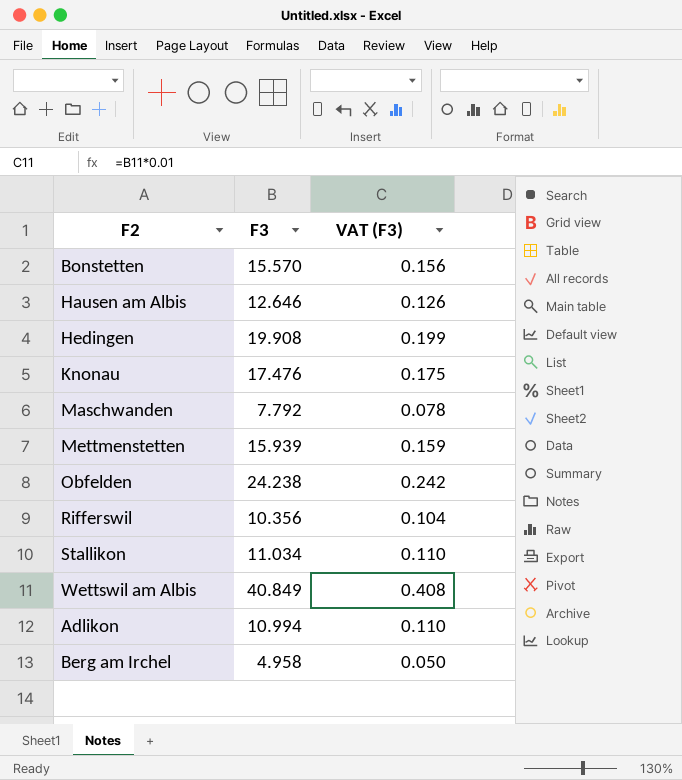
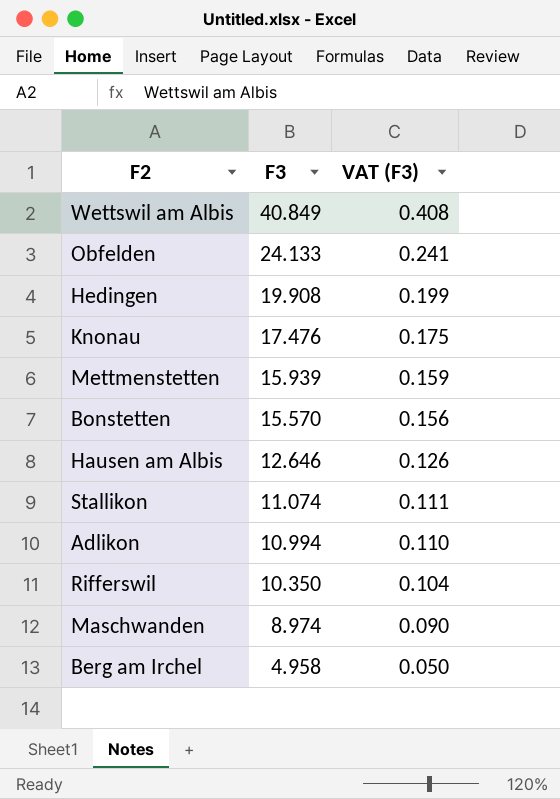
row order: none -> F3 descending
Obfelden | F3: 24.238 -> 24.133
Obfelden | VAT (F3): 0.242 -> 0.241
Stallikon | F3: 11.034 -> 11.074
Stallikon | VAT (F3): 0.110 -> 0.111
Rifferswil | F3: 10.356 -> 10.350
Maschwanden | F3: 7.792 -> 8.974
Maschwanden | VAT (F3): 0.078 -> 0.090

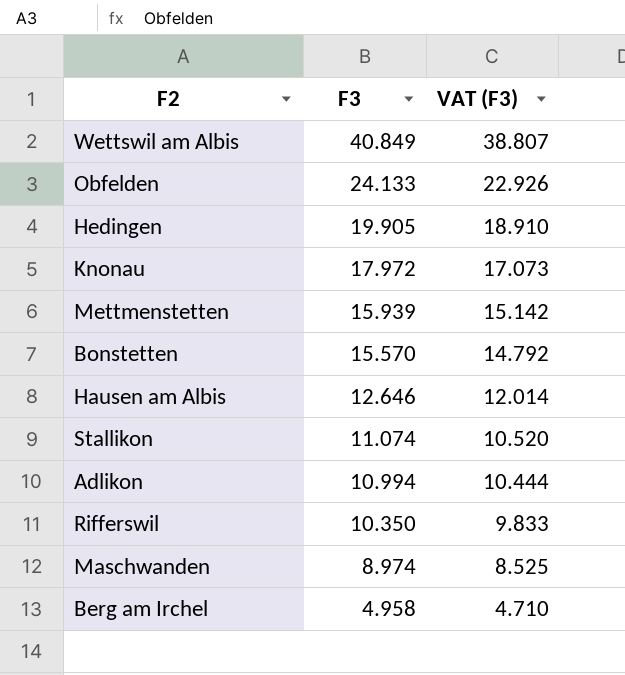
column VAT (F3) | formula: [F3] * 0.01 -> [F3] * 0.95
Hedingen | F3: 19.908 -> 19.905
Knonau | F3: 17.476 -> 17.972

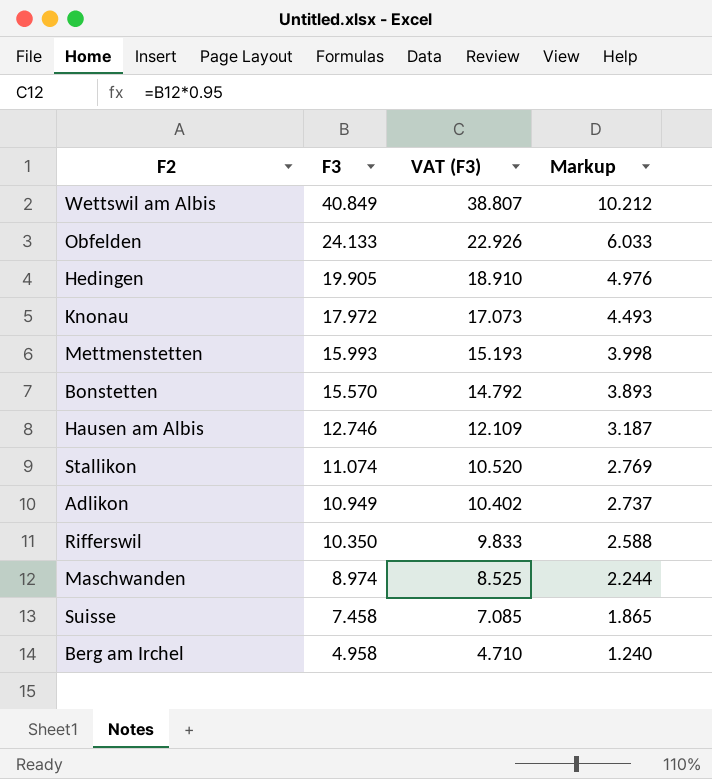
column Markup | formula: none -> [F3] * 0.25
Mettmenstetten | F3: 15.939 -> 15.993
Mettmenstetten | VAT (F3): 15.142 -> 15.193
Hausen am Albis | F3: 12.646 -> 12.746
Hausen am Albis | VAT (F3): 12.014 -> 12.109
Adlikon | F3: 10.994 -> 10.949
Adlikon | VAT (F3): 10.444 -> 10.402
row Suisse: none -> 7.458 | 7.085 | 1.865

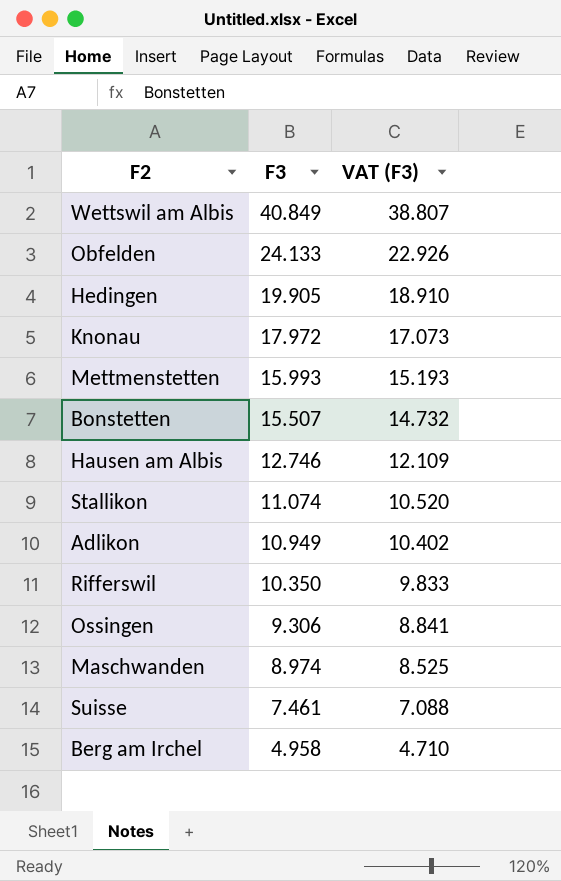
column Markup | formula: [F3] * 0.25 -> none
Bonstetten | F3: 15.570 -> 15.507
Bonstetten | VAT (F3): 14.792 -> 14.732
row Ossingen: none -> 9.306 | 8.841
Suisse | F3: 7.458 -> 7.461
Suisse | VAT (F3): 7.085 -> 7.088

